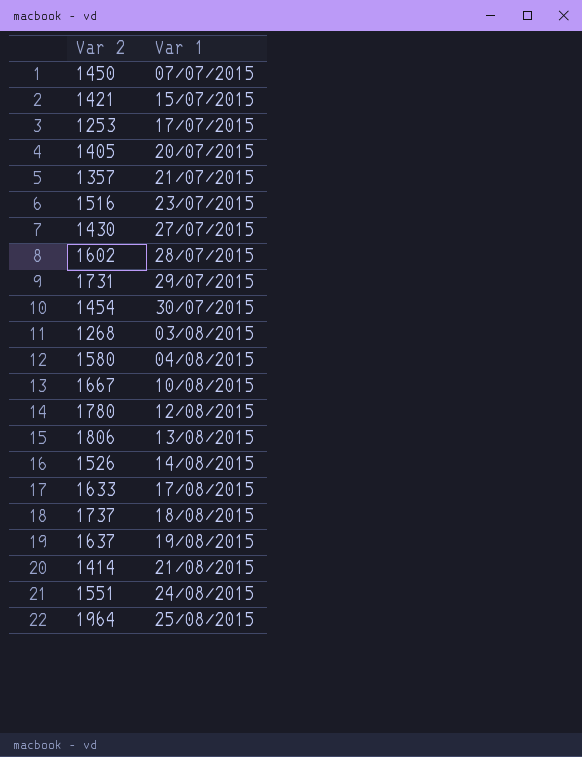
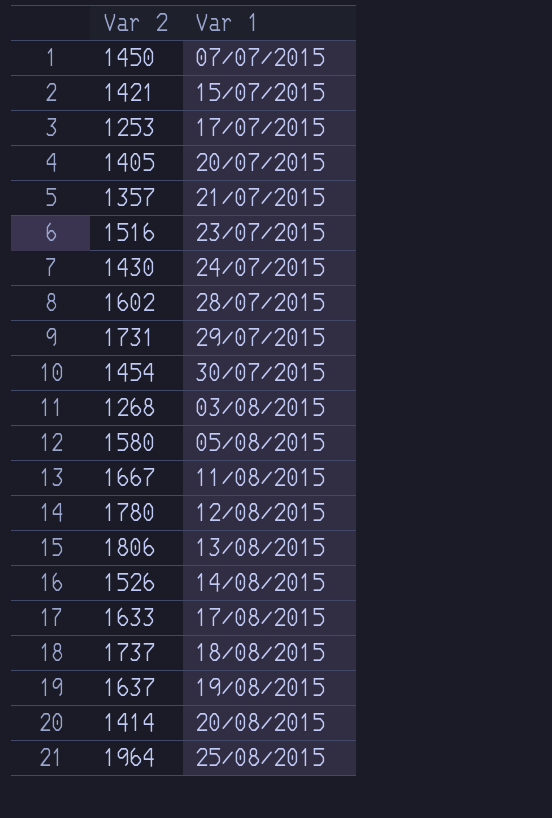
row 1551: 24/08/2015 -> none
1430 | Var 1: 27/07/2015 -> 24/07/2015
1580 | Var 1: 04/08/2015 -> 05/08/2015
1667 | Var 1: 10/08/2015 -> 11/08/2015
1414 | Var 1: 21/08/2015 -> 20/08/2015

